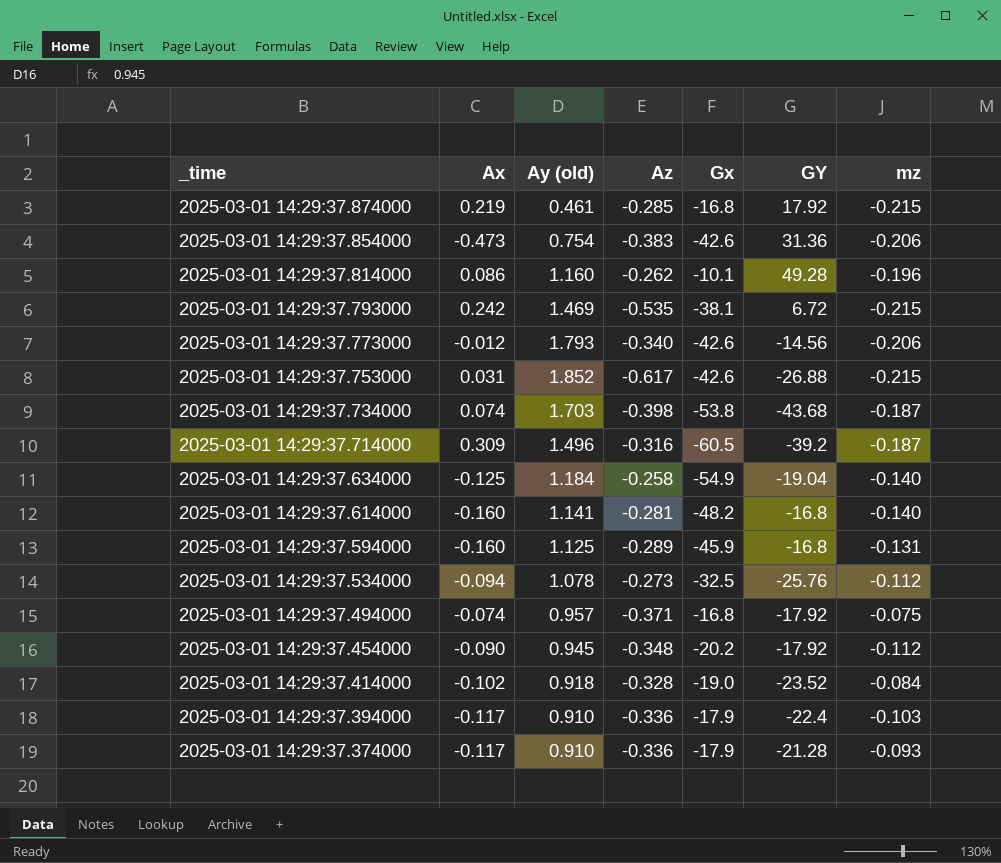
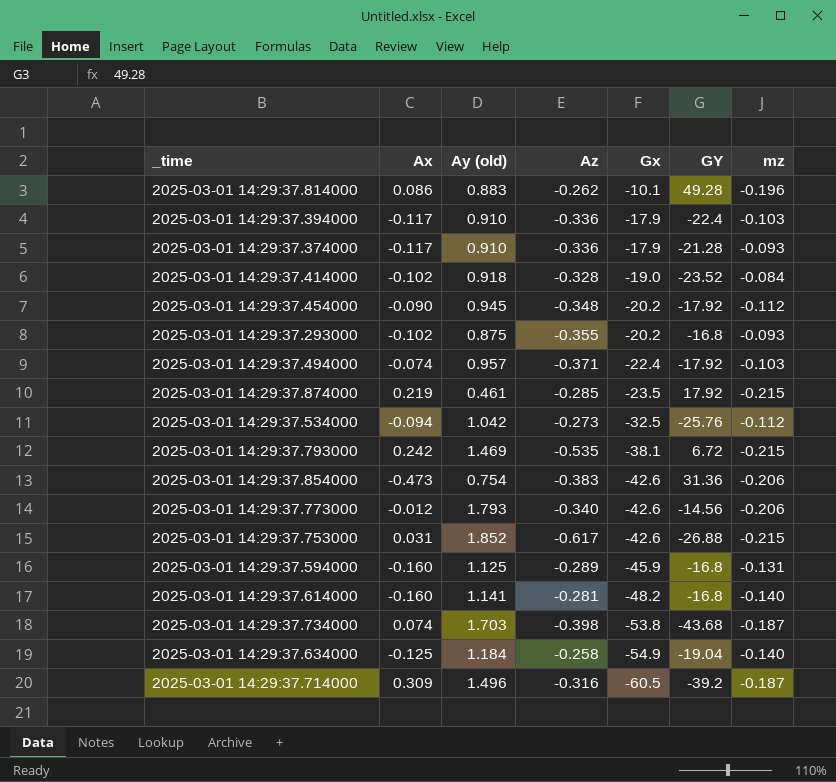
row order: _time descending -> Gx descending
2025-03-01 14:29:37.814000 | Ay (old): 1.160 -> 0.883
row 2025-03-01 14:29:37.293000: none -> -0.102 | 0.875 | -0.355 | -20.2 | -16.8 | -0.093
2025-03-01 14:29:37.494000 | Gx: -16.8 -> -22.4
2025-03-01 14:29:37.494000 | mz: -0.075 -> -0.103
2025-03-01 14:29:37.874000 | Gx: -16.8 -> -23.5
2025-03-01 14:29:37.534000 | Ay (old): 1.078 -> 1.042

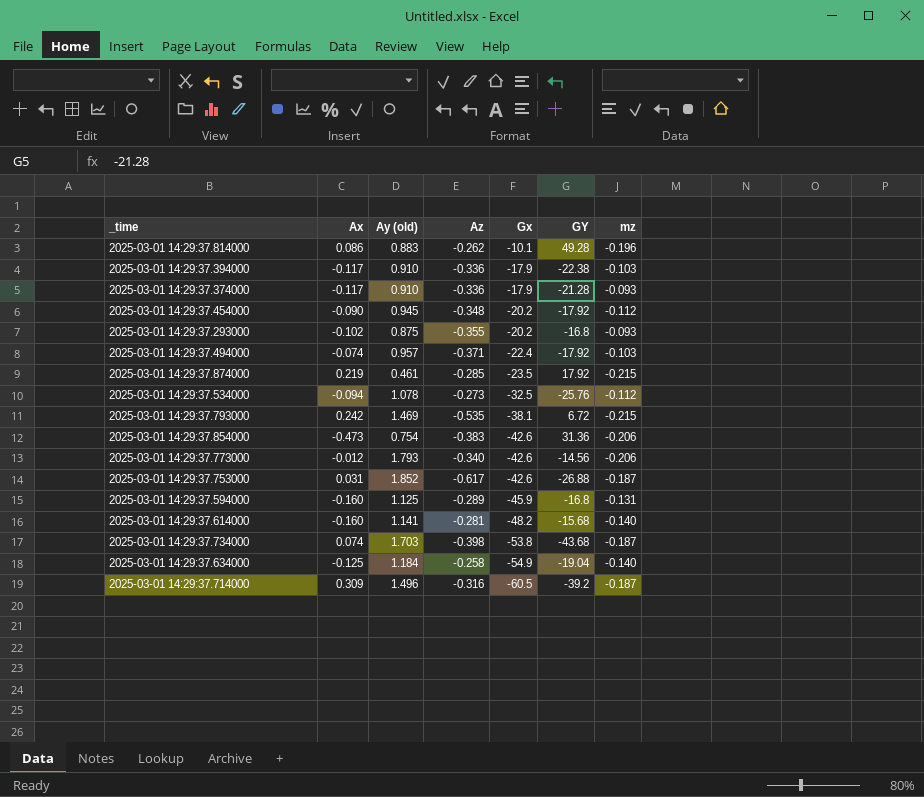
row 2025-03-01 14:29:37.414000: -0.102 | 0.918 | -0.328 | -19.0 | -23.52 | -0.084 -> none
2025-03-01 14:29:37.394000 | GY: -22.4 -> -22.38
2025-03-01 14:29:37.534000 | Ay (old): 1.042 -> 1.078
2025-03-01 14:29:37.753000 | mz: -0.215 -> -0.187
2025-03-01 14:29:37.614000 | GY: -16.8 -> -15.68

